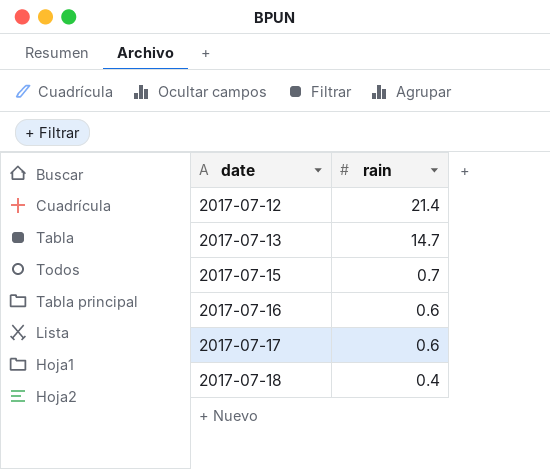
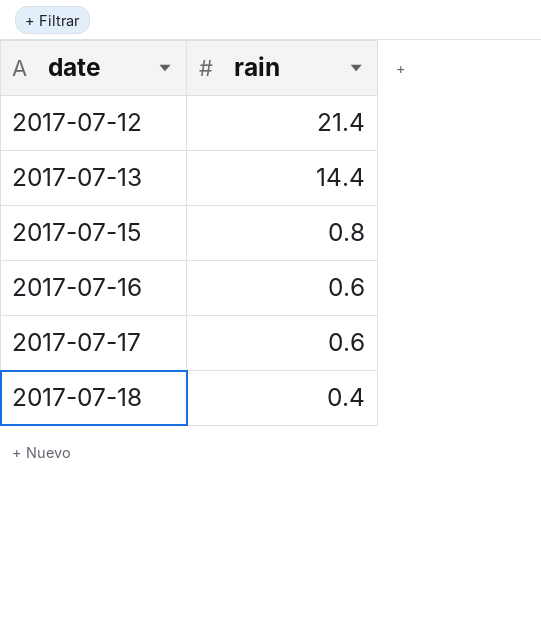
2017-07-13 | rain: 14.7 -> 14.4
2017-07-15 | rain: 0.7 -> 0.8

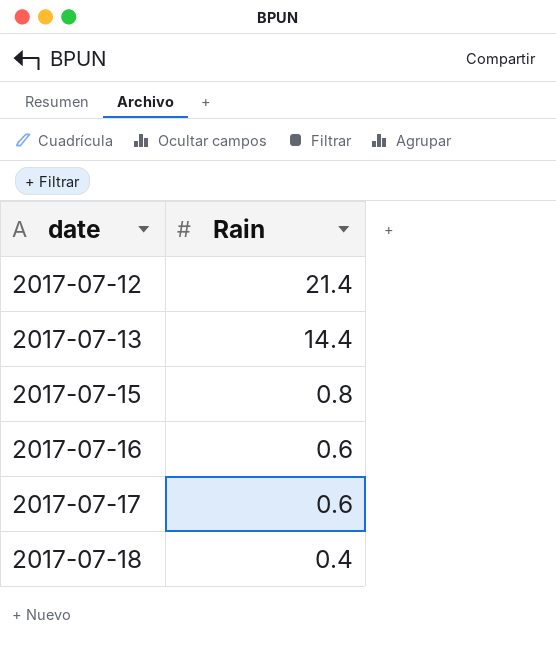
column name: rain -> Rain

